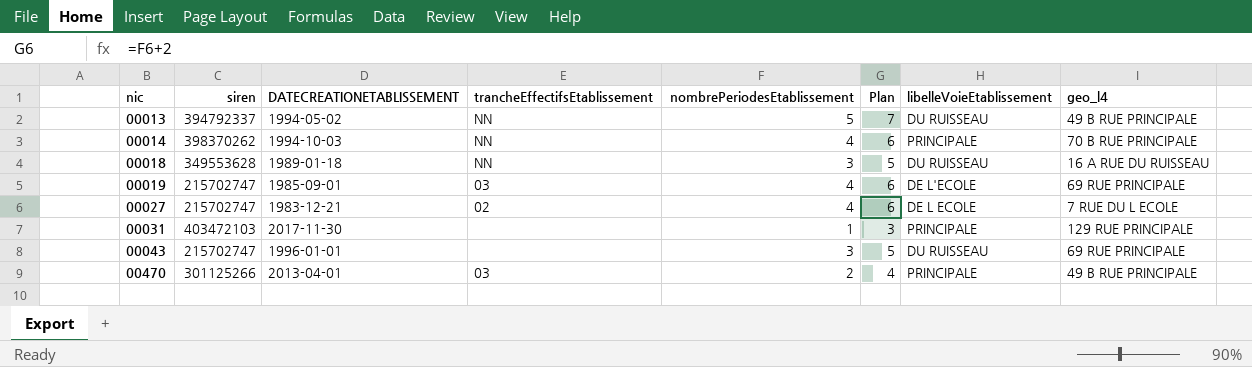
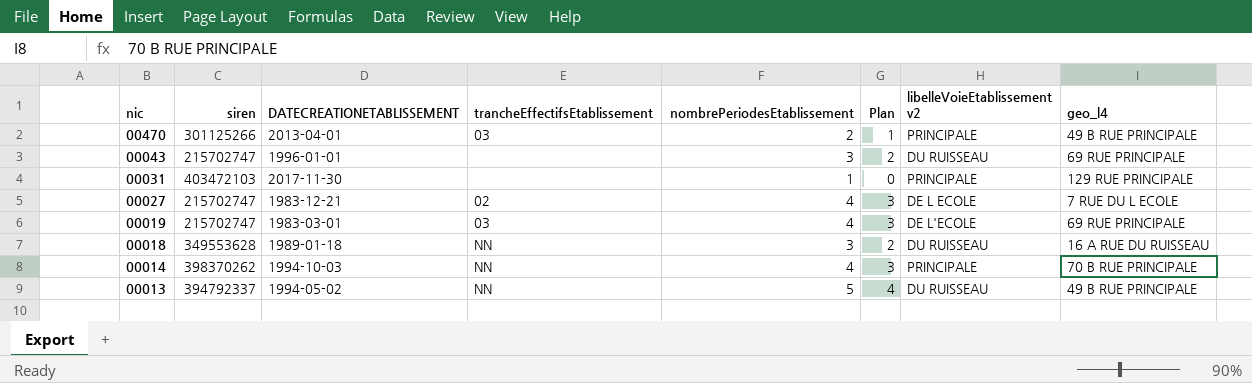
row order: nic ascending -> nic descending
column Plan | formula: [nombrePeriodesEtablissement] + 2 -> [nombrePeriodesEtablissement] - 1
column name: libelleVoieEtablissement -> libelleVoieEtablissement v2
00019 | DATECREATIONETABLISSEMENT: 1985-09-01 -> 1983-03-01

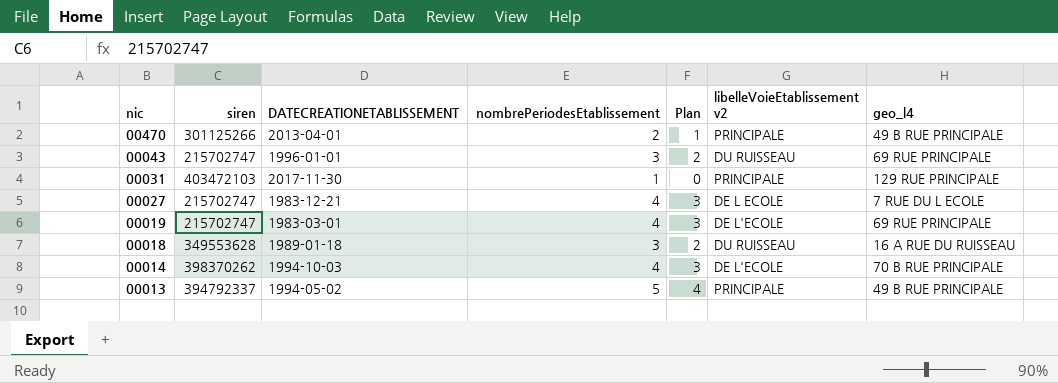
column trancheEffectifsEtablissement | position: 4 -> none
00014 | libelleVoieEtablissement v2: PRINCIPALE -> DE L'ECOLE
00013 | libelleVoieEtablissement v2: DU RUISSEAU -> PRINCIPALE

